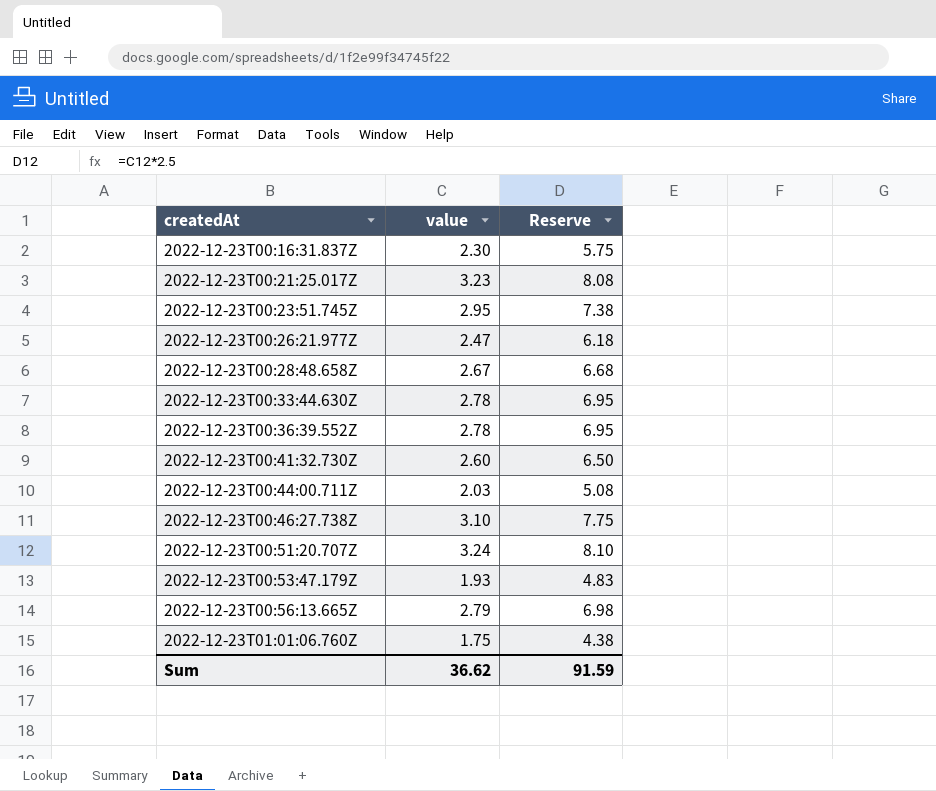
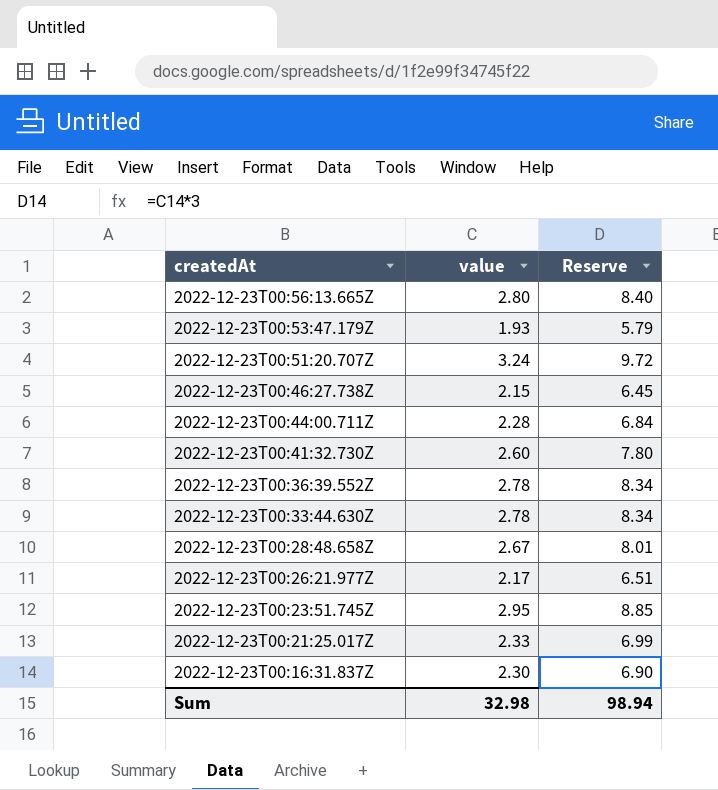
row order: createdAt ascending -> createdAt descending
column Reserve | formula: [value] * 2.5 -> [value] * 3
row 2022-12-23T01:01:06.760Z: 1.75 | 4.38 -> none
2022-12-23T00:56:13.665Z | value: 2.79 -> 2.80
2022-12-23T00:46:27.738Z | value: 3.10 -> 2.15
2022-12-23T00:44:00.711Z | value: 2.03 -> 2.28
2022-12-23T00:26:21.977Z | value: 2.47 -> 2.17
2022-12-23T00:21:25.017Z | value: 3.23 -> 2.33
Sum | value: 36.62 -> 32.98
Sum | Reserve: 91.59 -> 98.94

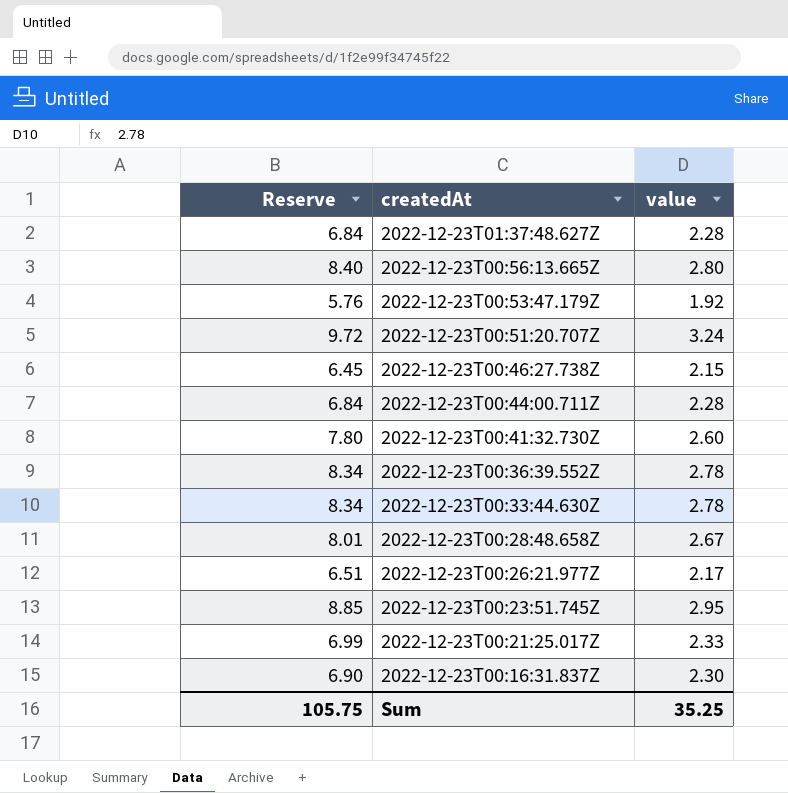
column Reserve | position: 3 -> 1
row 2022-12-23T01:37:48.627Z: none -> 6.84 | 2.28
2022-12-23T00:53:47.179Z | Reserve: 5.79 -> 5.76
2022-12-23T00:53:47.179Z | value: 1.93 -> 1.92
Sum | Reserve: 98.94 -> 105.75
Sum | value: 32.98 -> 35.25

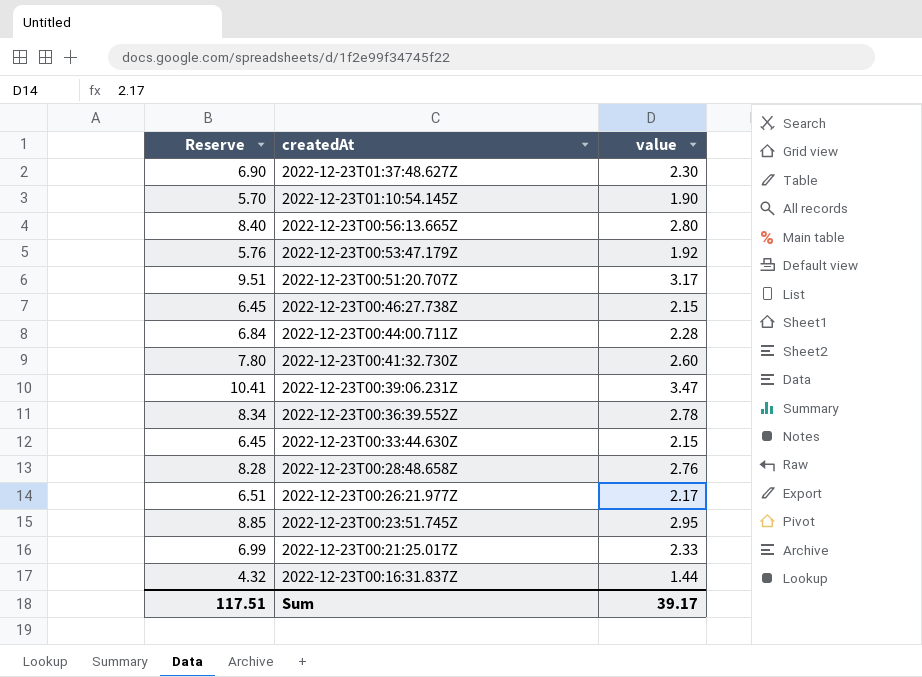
2022-12-23T01:37:48.627Z | Reserve: 6.84 -> 6.90
2022-12-23T01:37:48.627Z | value: 2.28 -> 2.30
row 2022-12-23T01:10:54.145Z: none -> 5.70 | 1.90
2022-12-23T00:51:20.707Z | Reserve: 9.72 -> 9.51
2022-12-23T00:51:20.707Z | value: 3.24 -> 3.17
row 2022-12-23T00:39:06.231Z: none -> 10.41 | 3.47
2022-12-23T00:33:44.630Z | Reserve: 8.34 -> 6.45
2022-12-23T00:33:44.630Z | value: 2.78 -> 2.15
2022-12-23T00:28:48.658Z | Reserve: 8.01 -> 8.28
2022-12-23T00:28:48.658Z | value: 2.67 -> 2.76
2022-12-23T00:16:31.837Z | Reserve: 6.90 -> 4.32
2022-12-23T00:16:31.837Z | value: 2.30 -> 1.44
Sum | Reserve: 105.75 -> 117.51
Sum | value: 35.25 -> 39.17

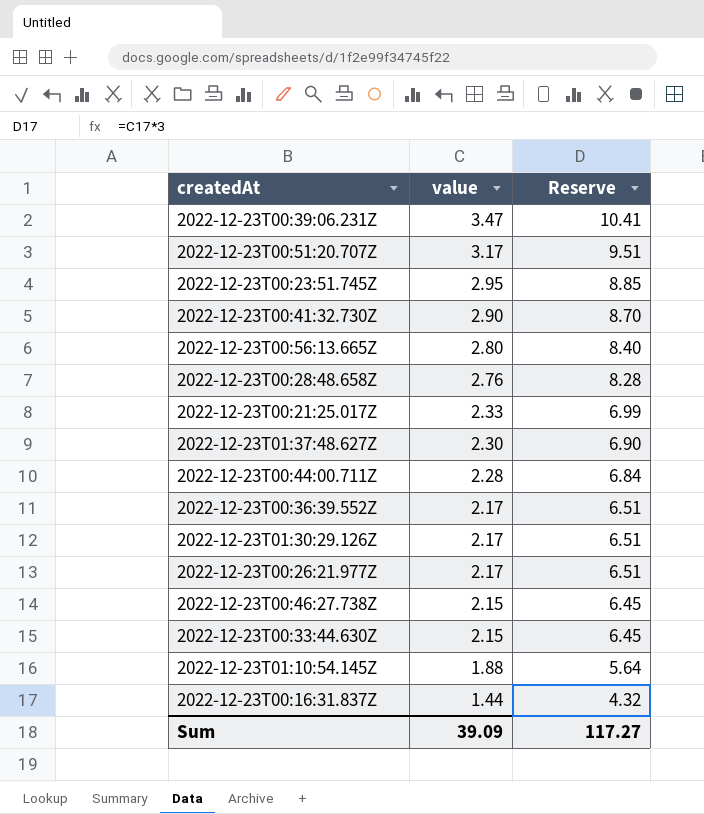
row order: createdAt descending -> value descending
column Reserve | position: 1 -> 3
row 2022-12-23T00:53:47.179Z: 5.76 | 1.92 -> none
2022-12-23T00:41:32.730Z | value: 2.60 -> 2.90
2022-12-23T00:41:32.730Z | Reserve: 7.80 -> 8.70
2022-12-23T00:36:39.552Z | value: 2.78 -> 2.17
2022-12-23T00:36:39.552Z | Reserve: 8.34 -> 6.51
row 2022-12-23T01:30:29.126Z: none -> 2.17 | 6.51
2022-12-23T01:10:54.145Z | value: 1.90 -> 1.88
2022-12-23T01:10:54.145Z | Reserve: 5.70 -> 5.64
Sum | value: 39.17 -> 39.09
Sum | Reserve: 117.51 -> 117.27

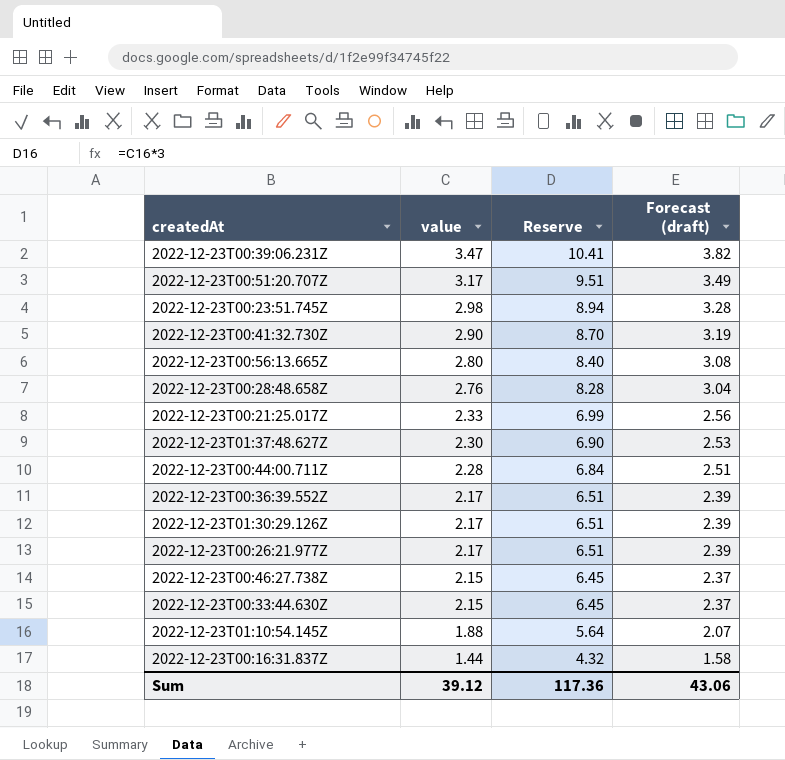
column Forecast (draft) | formula: none -> [value] * 1.1
2022-12-23T00:23:51.745Z | value: 2.95 -> 2.98
2022-12-23T00:23:51.745Z | Reserve: 8.85 -> 8.94
Sum | value: 39.09 -> 39.12
Sum | Reserve: 117.27 -> 117.36

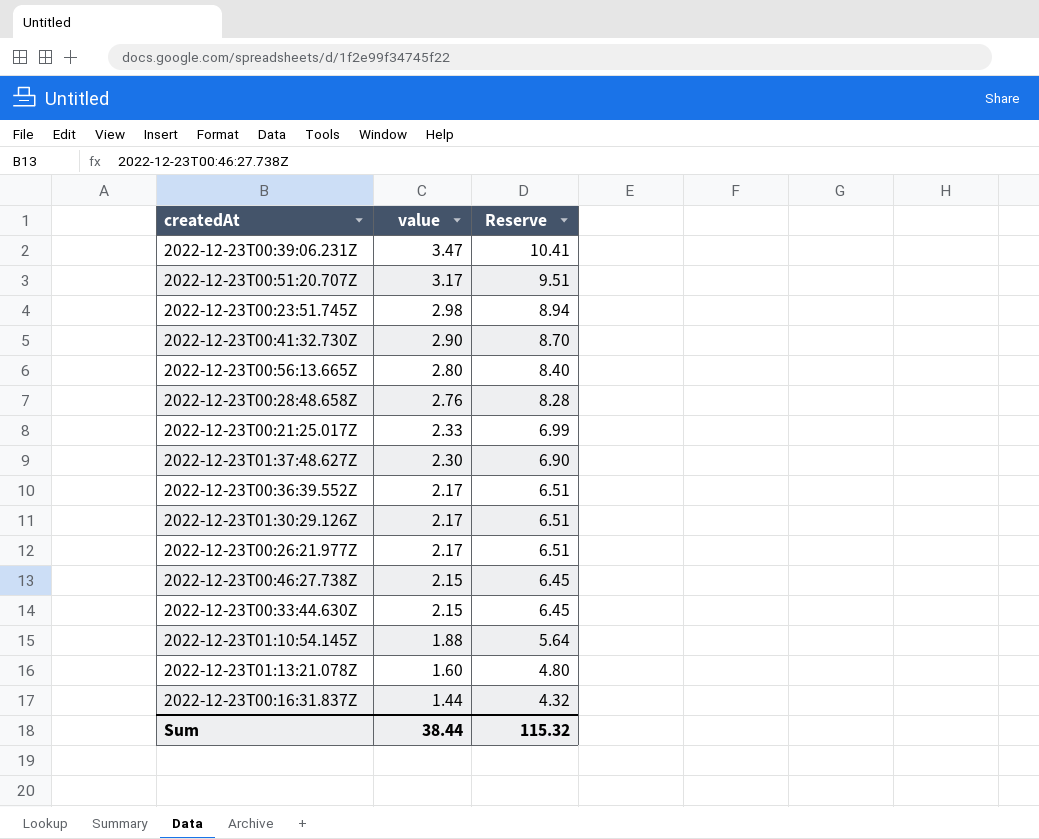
column Forecast (draft) | formula: [value] * 1.1 -> none
row 2022-12-23T00:44:00.711Z: 2.28 | 6.84 | 2.51 -> none
row 2022-12-23T01:13:21.078Z: none -> 1.60 | 4.80
Sum | value: 39.12 -> 38.44
Sum | Reserve: 117.36 -> 115.32

